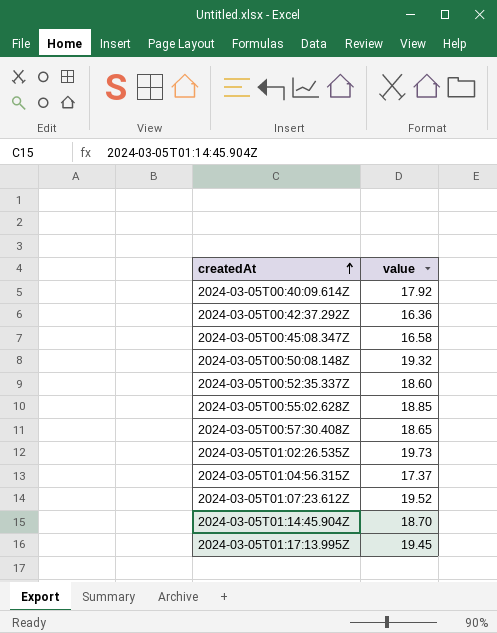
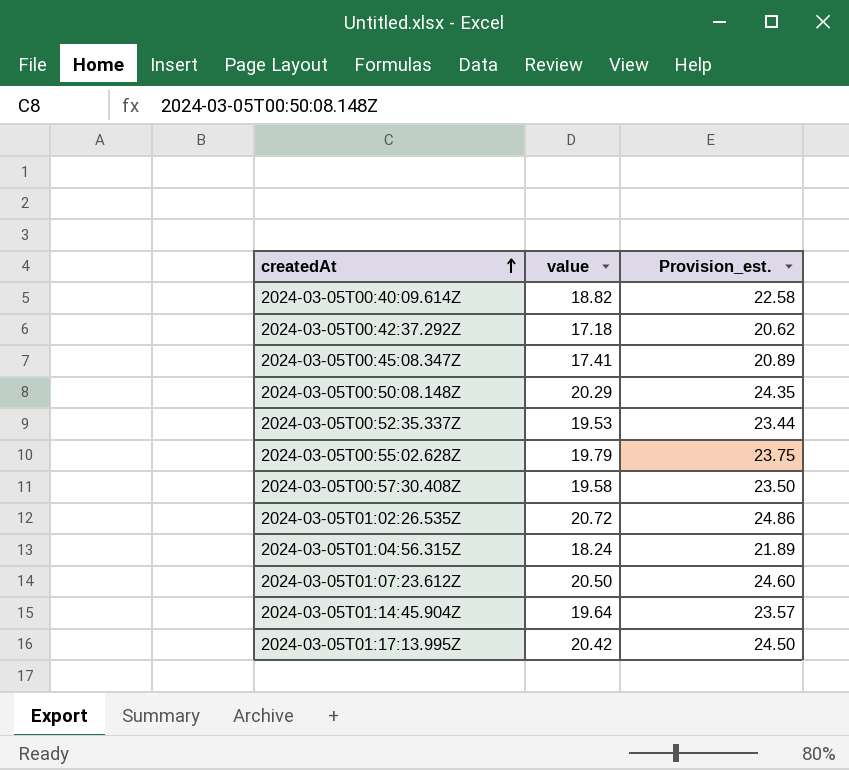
column Provision_est. | formula: none -> [value] * 1.2
2024-03-05T00:40:09.614Z | value: 17.92 -> 18.82
2024-03-05T00:42:37.292Z | value: 16.36 -> 17.18
2024-03-05T00:45:08.347Z | value: 16.58 -> 17.41
2024-03-05T00:50:08.148Z | value: 19.32 -> 20.29
2024-03-05T00:52:35.337Z | value: 18.60 -> 19.53
2024-03-05T00:55:02.628Z | value: 18.85 -> 19.79
2024-03-05T00:57:30.408Z | value: 18.65 -> 19.58
2024-03-05T01:02:26.535Z | value: 19.73 -> 20.72
2024-03-05T01:04:56.315Z | value: 17.37 -> 18.24
2024-03-05T01:07:23.612Z | value: 19.52 -> 20.50
2024-03-05T01:14:45.904Z | value: 18.70 -> 19.64
2024-03-05T01:17:13.995Z | value: 19.45 -> 20.42

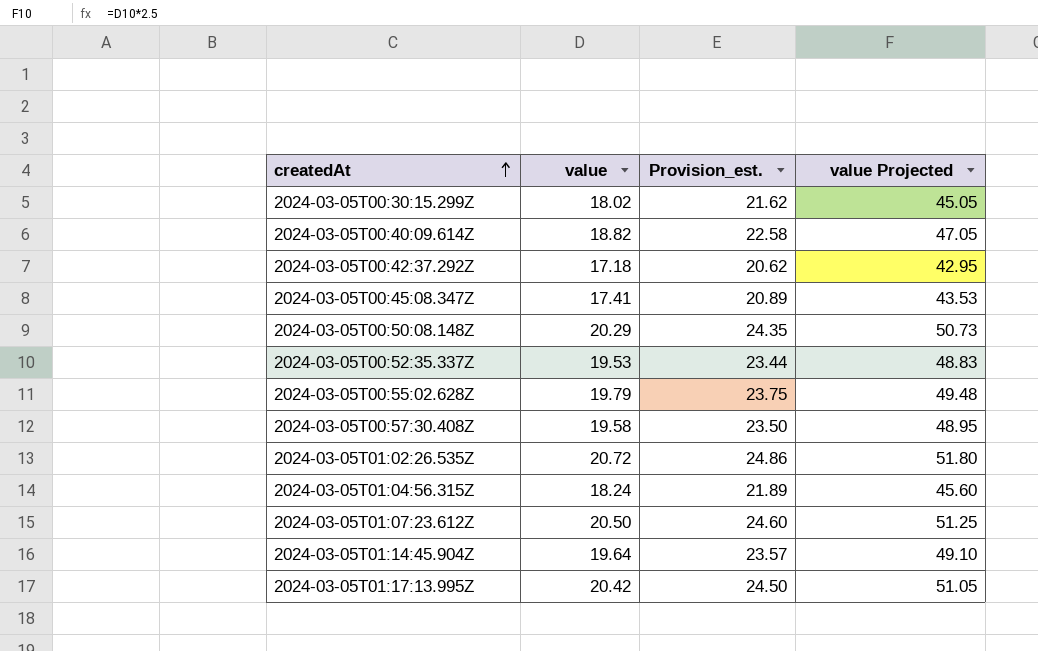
column value Projected | formula: none -> [value] * 2.5
row 2024-03-05T00:30:15.299Z: none -> 18.02 | 21.62 | 45.05

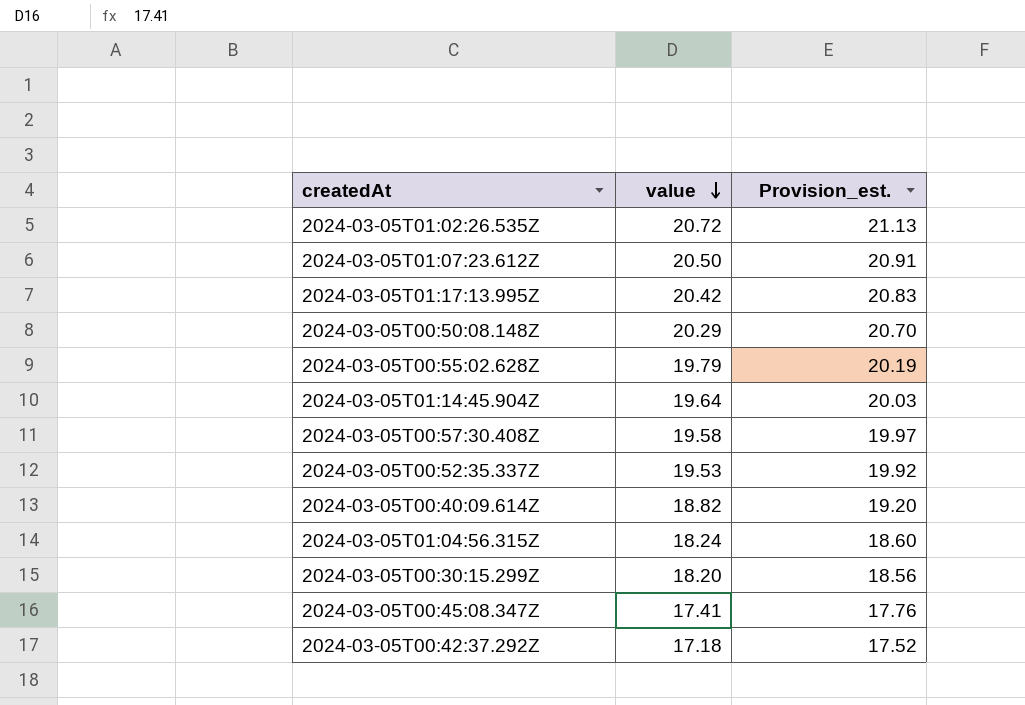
row order: createdAt ascending -> value descending
column value Projected | formula: [value] * 2.5 -> none
column Provision_est. | formula: [value] * 1.2 -> [value] * 1.02
2024-03-05T00:30:15.299Z | value: 18.02 -> 18.20

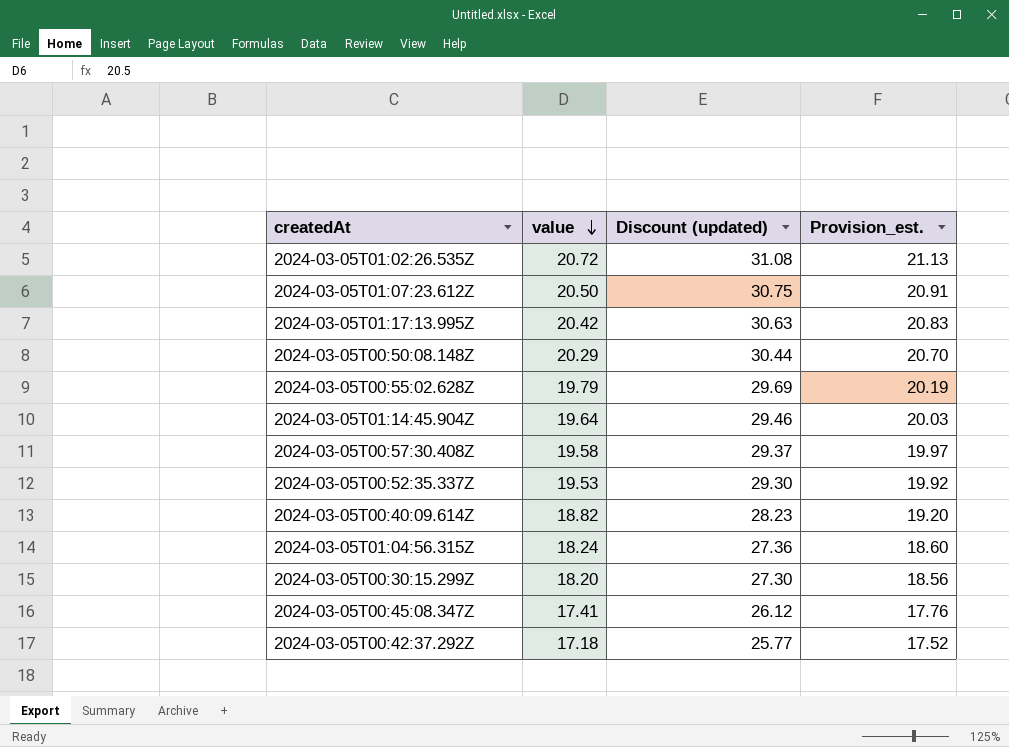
column Discount (updated) | formula: none -> [value] * 1.5

